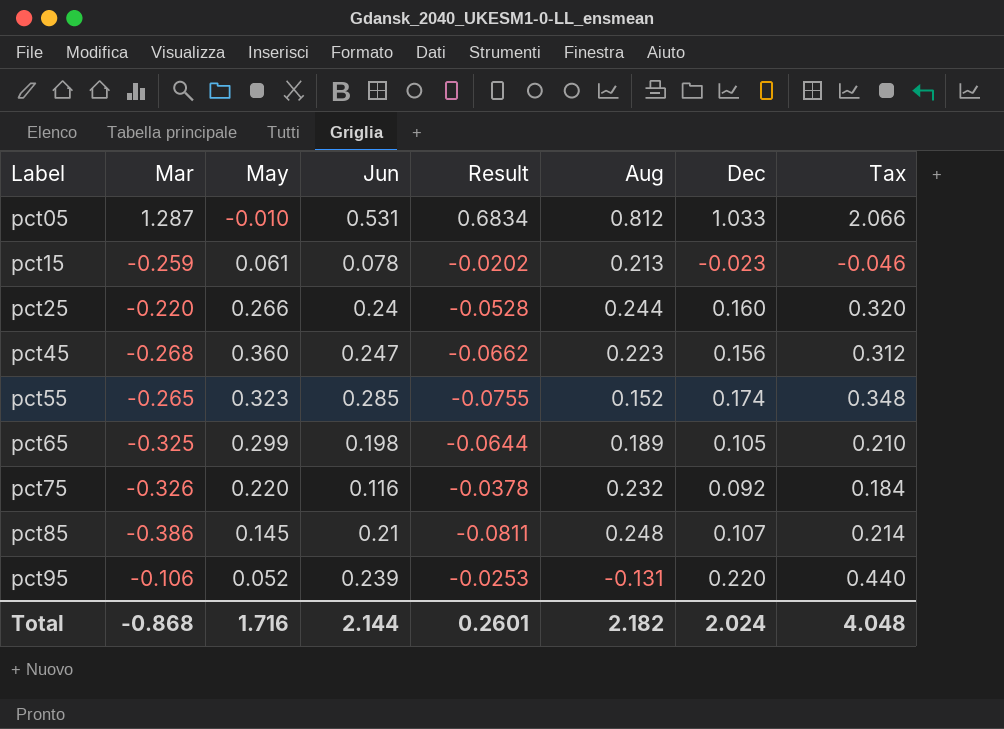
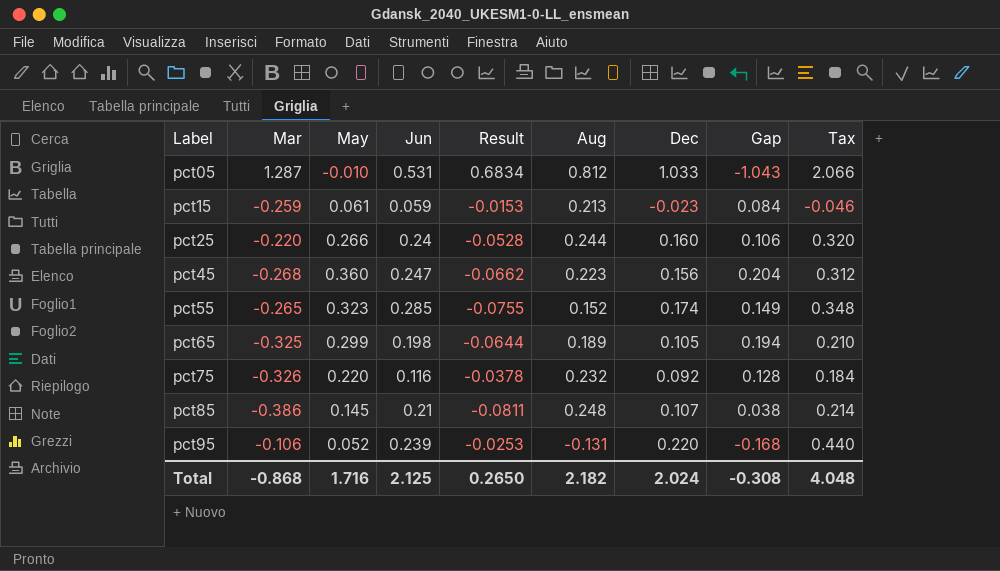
column Gap | formula: none -> [May] - [Dec]
pct15 | Jun: 0.078 -> 0.059
pct15 | Result: -0.0202 -> -0.0153
Total | Jun: 2.144 -> 2.125
Total | Result: 0.2601 -> 0.2650

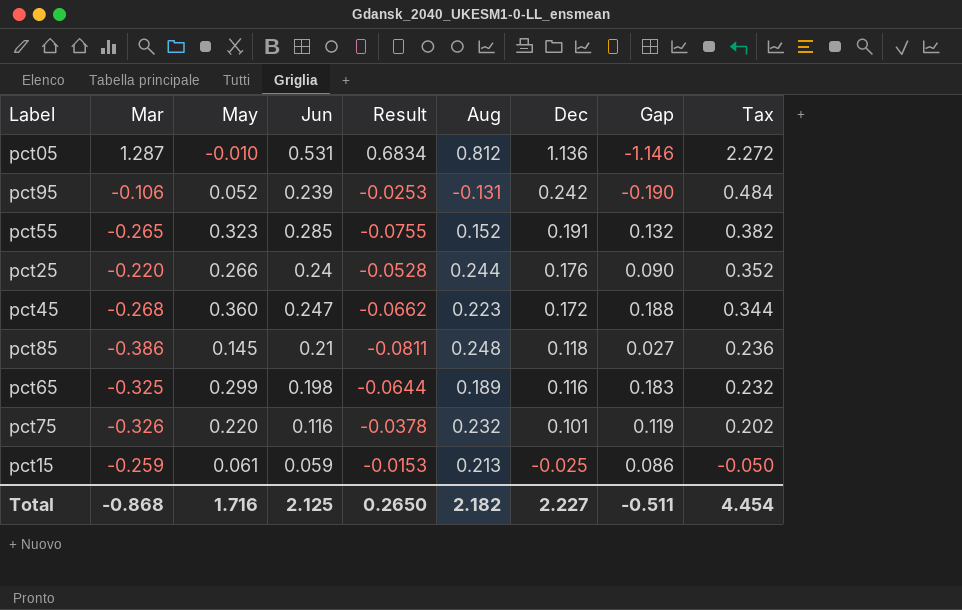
row order: Label ascending -> Dec descending
pct05 | Dec: 1.033 -> 1.136
pct05 | Gap: -1.043 -> -1.146
pct05 | Tax: 2.066 -> 2.272
pct95 | Dec: 0.220 -> 0.242
pct95 | Gap: -0.168 -> -0.190
pct95 | Tax: 0.440 -> 0.484
pct55 | Dec: 0.174 -> 0.191
pct55 | Gap: 0.149 -> 0.132
pct55 | Tax: 0.348 -> 0.382
pct25 | Dec: 0.160 -> 0.176
pct25 | Gap: 0.106 -> 0.090
pct25 | Tax: 0.320 -> 0.352
pct45 | Dec: 0.156 -> 0.172
pct45 | Gap: 0.204 -> 0.188
pct45 | Tax: 0.312 -> 0.344
pct85 | Dec: 0.107 -> 0.118
pct85 | Gap: 0.038 -> 0.027
pct85 | Tax: 0.214 -> 0.236
pct65 | Dec: 0.105 -> 0.116
pct65 | Gap: 0.194 -> 0.183
pct65 | Tax: 0.210 -> 0.232
pct75 | Dec: 0.092 -> 0.101
pct75 | Gap: 0.128 -> 0.119
pct75 | Tax: 0.184 -> 0.202
pct15 | Dec: -0.023 -> -0.025
pct15 | Gap: 0.084 -> 0.086
pct15 | Tax: -0.046 -> -0.050
Total | Dec: 2.024 -> 2.227
Total | Gap: -0.308 -> -0.511
Total | Tax: 4.048 -> 4.454

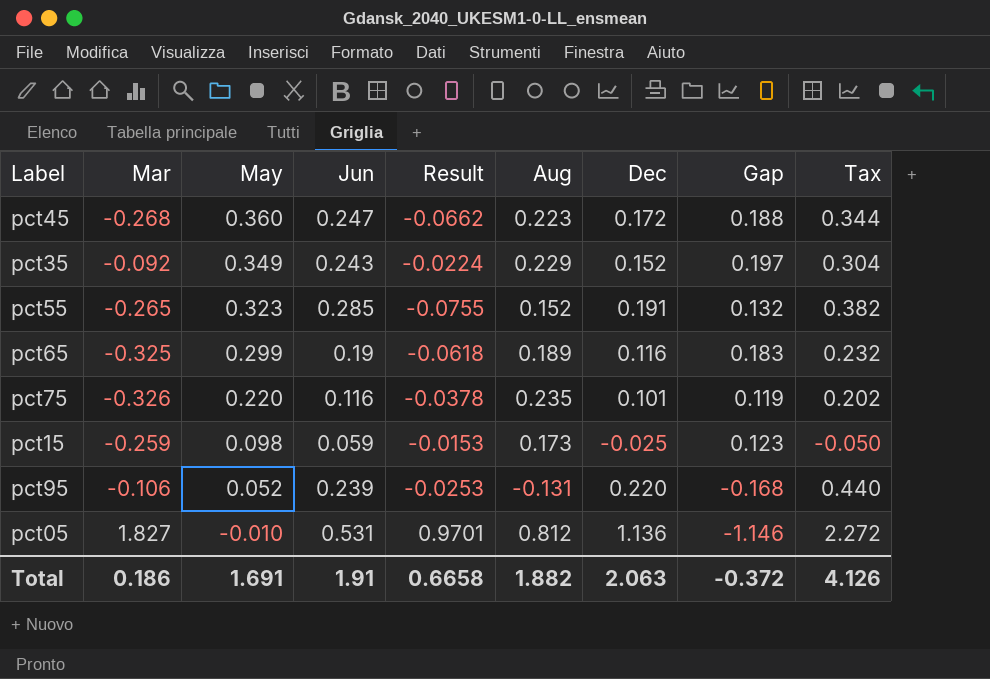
row order: Dec descending -> May descending
row pct25: -0.220 | 0.266 | 0.24 | -0.0528 | 0.244 | 0.176 | 0.090 | 0.352 -> none
row pct85: -0.386 | 0.145 | 0.21 | -0.0811 | 0.248 | 0.118 | 0.027 | 0.236 -> none
row pct35: none -> -0.092 | 0.349 | 0.243 | -0.0224 | 0.229 | 0.152 | 0.197 | 0.304
pct65 | Jun: 0.198 -> 0.19
pct65 | Result: -0.0644 -> -0.0618
pct75 | Aug: 0.232 -> 0.235
pct15 | May: 0.061 -> 0.098
pct15 | Aug: 0.213 -> 0.173
pct15 | Gap: 0.086 -> 0.123
pct95 | Dec: 0.242 -> 0.220
pct95 | Gap: -0.190 -> -0.168
pct95 | Tax: 0.484 -> 0.440
pct05 | Mar: 1.287 -> 1.827
pct05 | Result: 0.6834 -> 0.9701
Total | Mar: -0.868 -> 0.186
Total | May: 1.716 -> 1.691
Total | Jun: 2.125 -> 1.91
Total | Result: 0.2650 -> 0.6658
Total | Aug: 2.182 -> 1.882
Total | Dec: 2.227 -> 2.063
Total | Gap: -0.511 -> -0.372
Total | Tax: 4.454 -> 4.126

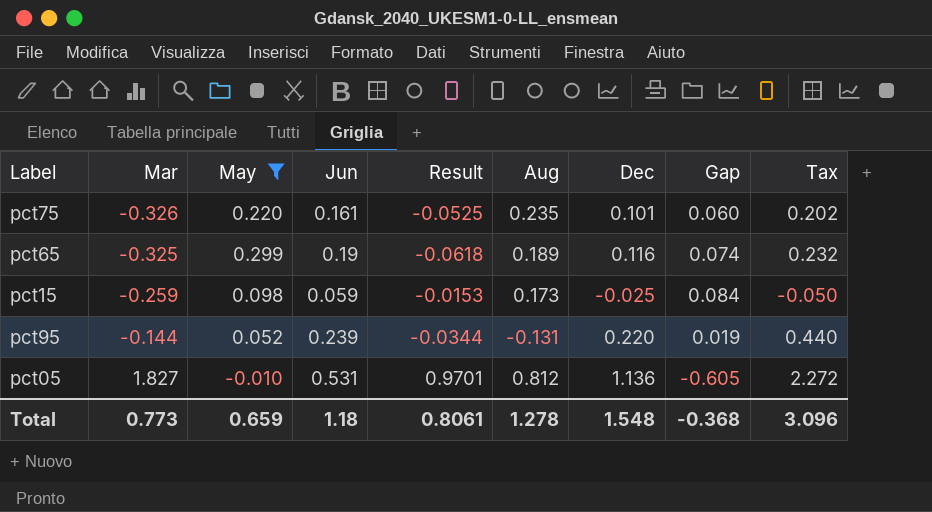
filter: none -> May <= 0.299
row order: May descending -> Mar ascending
column Gap | formula: [May] - [Dec] -> [Jun] - [Dec]
pct75 | Jun: 0.116 -> 0.161
pct75 | Result: -0.0378 -> -0.0525
pct95 | Mar: -0.106 -> -0.144
pct95 | Result: -0.0253 -> -0.0344
Total | Mar: 0.186 -> 0.773
Total | May: 1.691 -> 0.659
Total | Jun: 1.91 -> 1.18
Total | Result: 0.6658 -> 0.8061
Total | Aug: 1.882 -> 1.278
Total | Dec: 2.063 -> 1.548
Total | Gap: -0.372 -> -0.368
Total | Tax: 4.126 -> 3.096

